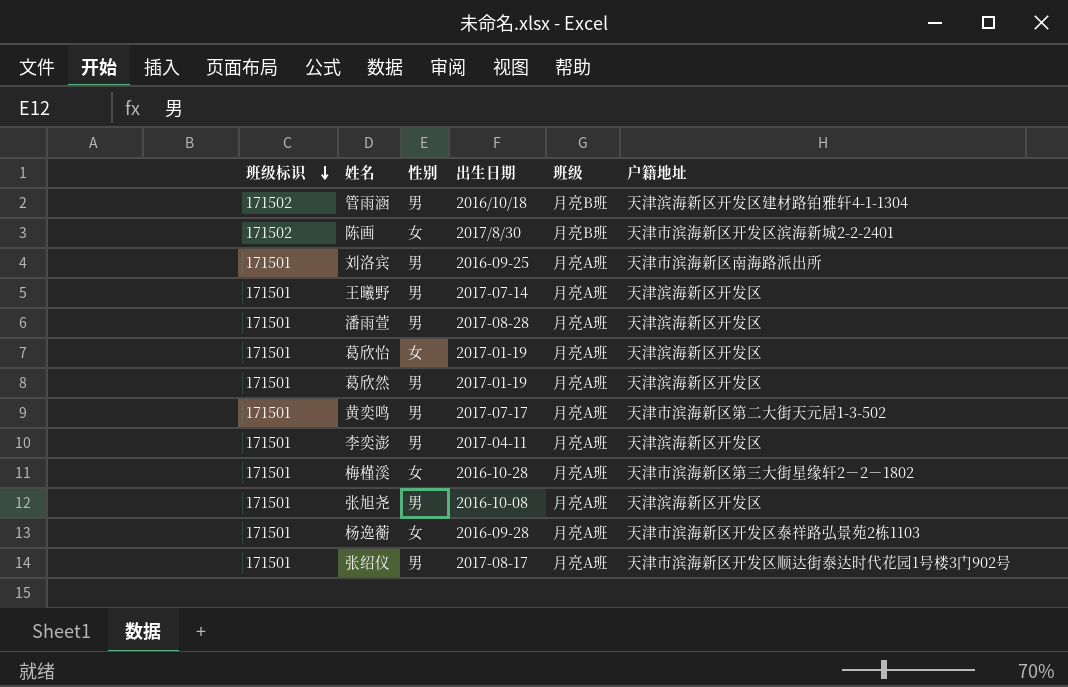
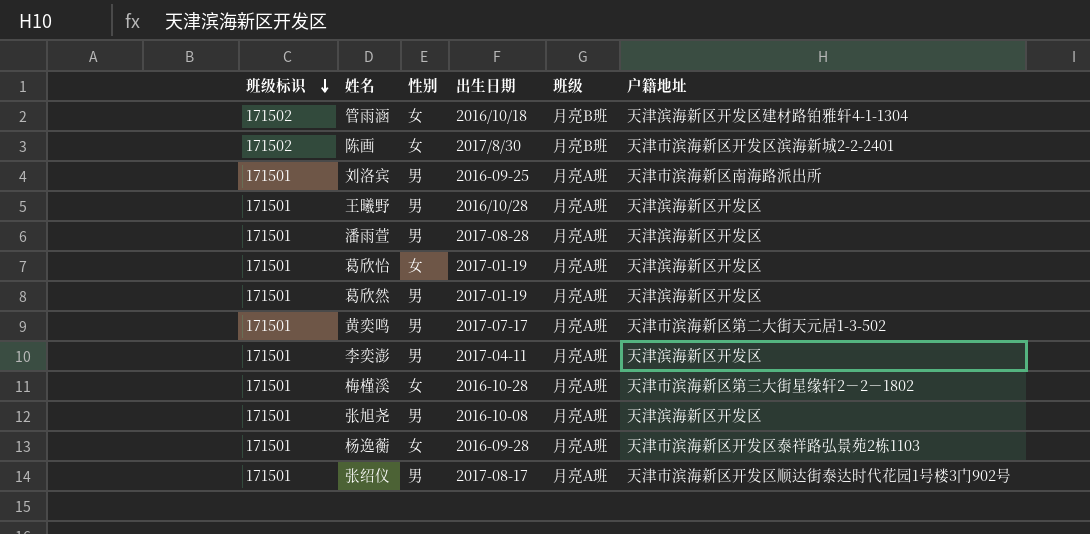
管雨涵 | 性别: 男 -> 女
王曦野 | 出生日期: 2017-07-14 -> 2016/10/28

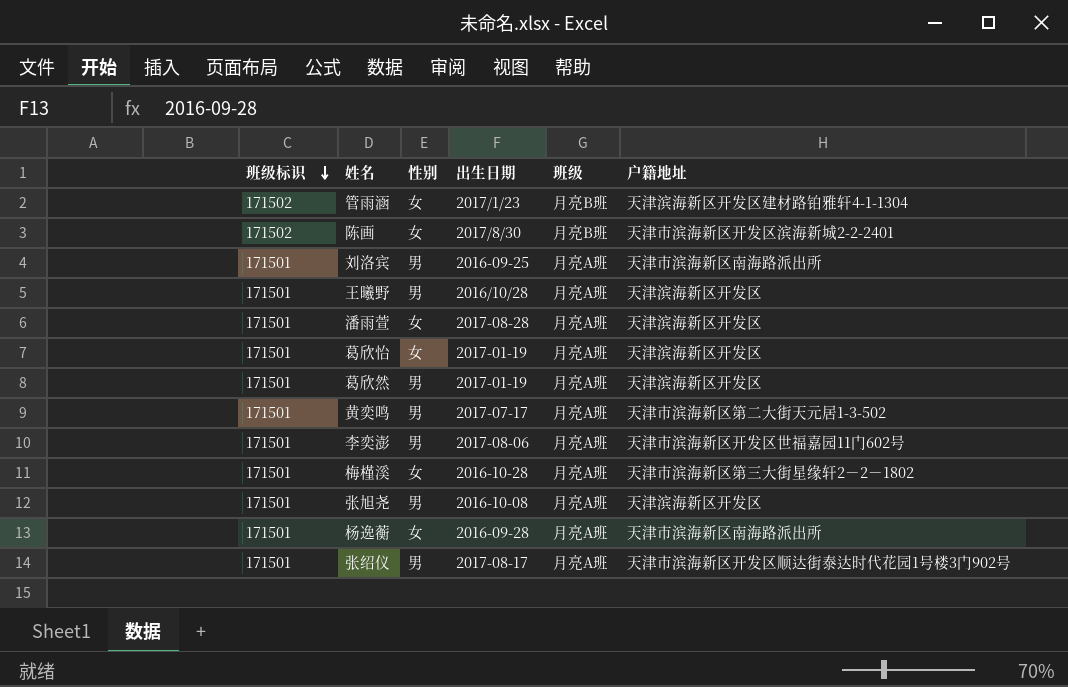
管雨涵 | 出生日期: 2016/10/18 -> 2017/1/23
潘雨萱 | 性别: 男 -> 女
李奕澎 | 出生日期: 2017-04-11 -> 2017-08-06
李奕澎 | 户籍地址: 天津滨海新区开发区 -> 天津市滨海新区开发区世福嘉园11门602号
杨逸蘅 | 户籍地址: 天津市滨海新区开发区泰祥路弘景苑2栋1103 -> 天津市滨海新区南海路派出所

